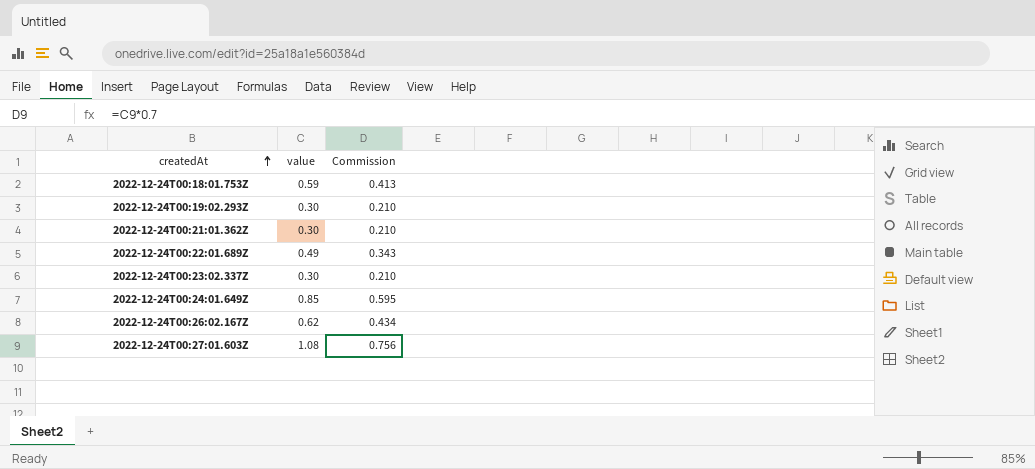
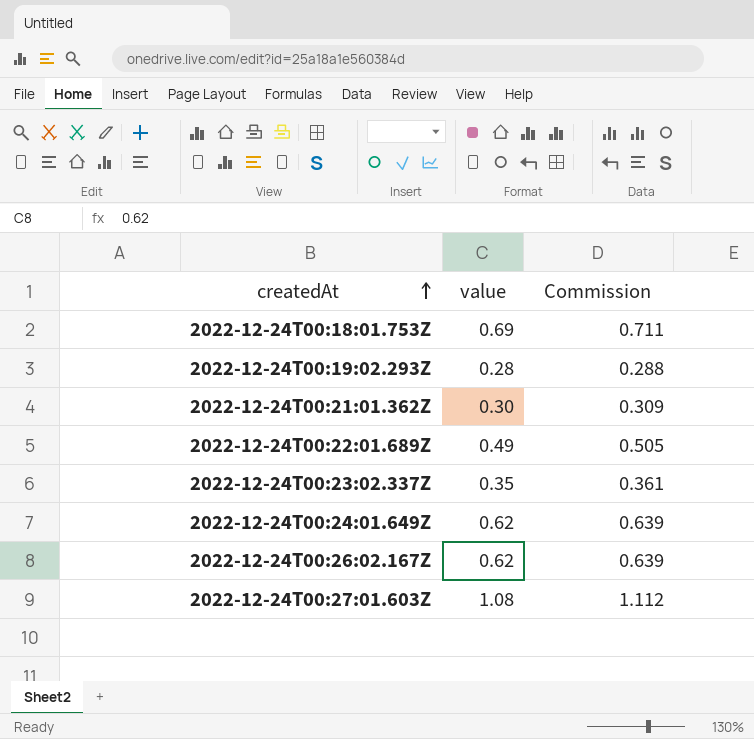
column Commission | formula: [value] * 0.7 -> [value] * 1.03
2022-12-24T00:18:01.753Z | value: 0.59 -> 0.69
2022-12-24T00:19:02.293Z | value: 0.30 -> 0.28
2022-12-24T00:23:02.337Z | value: 0.30 -> 0.35
2022-12-24T00:24:01.649Z | value: 0.85 -> 0.62

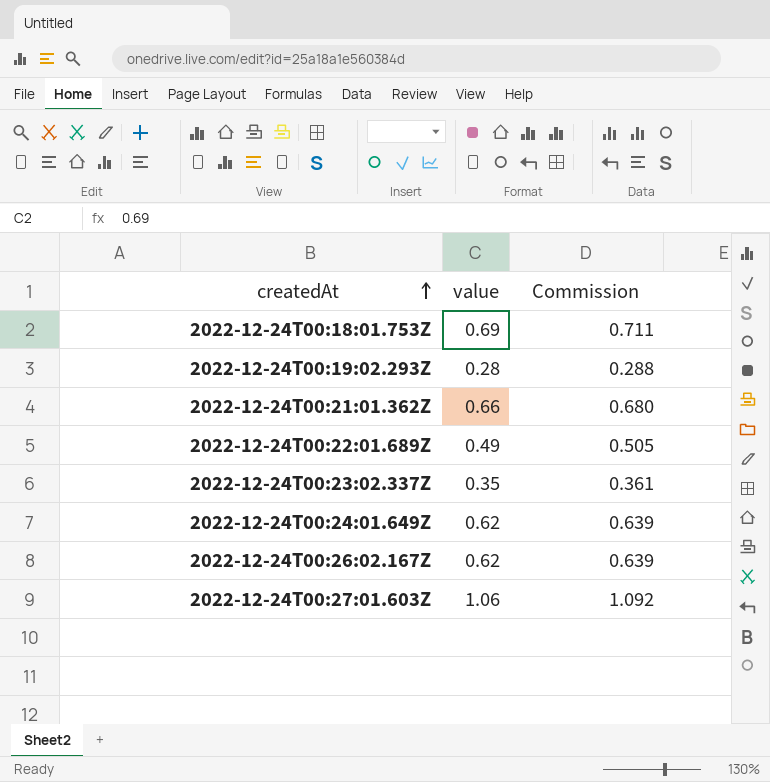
2022-12-24T00:21:01.362Z | value: 0.30 -> 0.66
2022-12-24T00:21:01.362Z | Commission: 0.309 -> 0.680
2022-12-24T00:27:01.603Z | value: 1.08 -> 1.06
2022-12-24T00:27:01.603Z | Commission: 1.112 -> 1.092

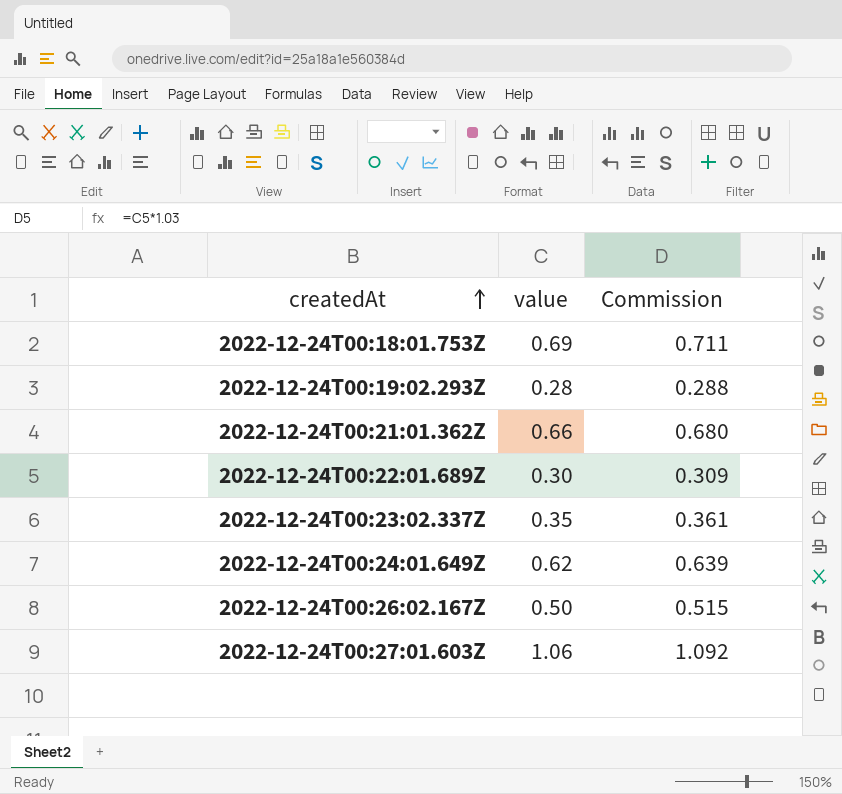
2022-12-24T00:22:01.689Z | value: 0.49 -> 0.30
2022-12-24T00:22:01.689Z | Commission: 0.505 -> 0.309
2022-12-24T00:26:02.167Z | value: 0.62 -> 0.50
2022-12-24T00:26:02.167Z | Commission: 0.639 -> 0.515

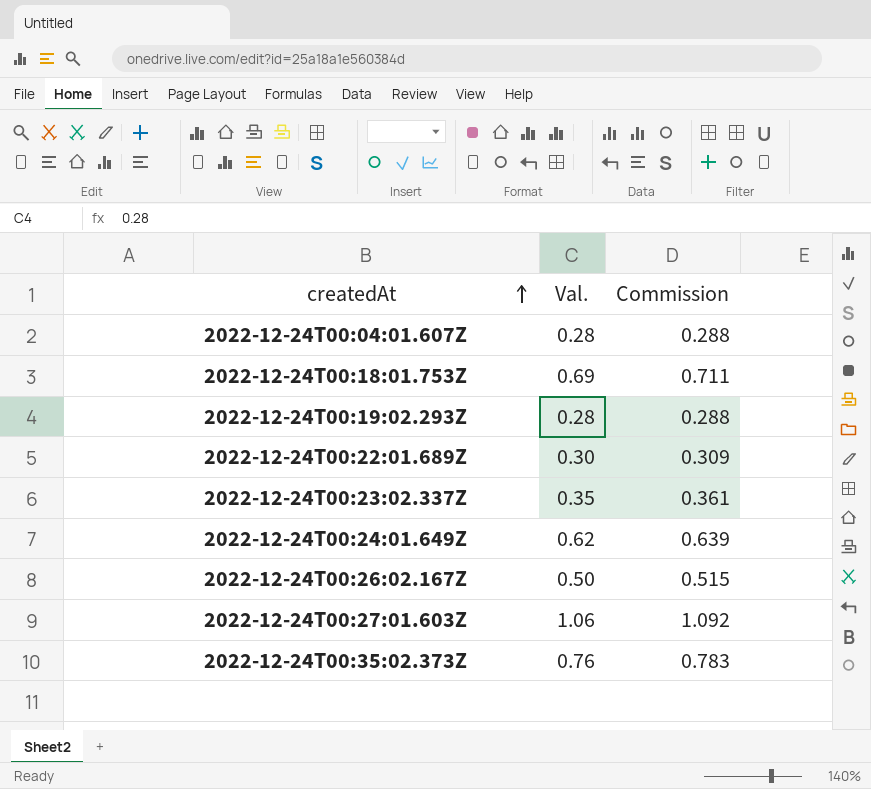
column name: value -> Val.
row 2022-12-24T00:21:01.362Z: 0.66 | 0.680 -> none
row 2022-12-24T00:04:01.607Z: none -> 0.28 | 0.288
row 2022-12-24T00:35:02.373Z: none -> 0.76 | 0.783

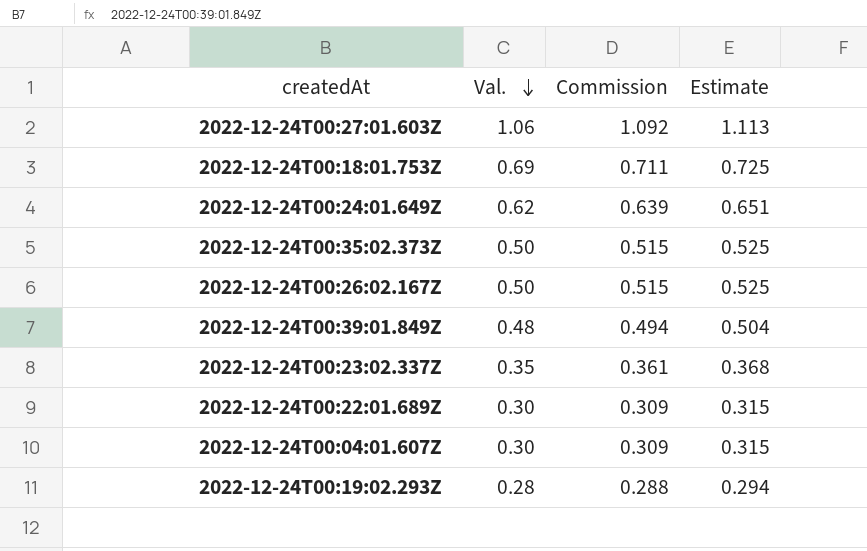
row order: createdAt ascending -> Val. descending
column Estimate | formula: none -> [Val.] * 1.05
2022-12-24T00:35:02.373Z | Val.: 0.76 -> 0.50
2022-12-24T00:35:02.373Z | Commission: 0.783 -> 0.515
row 2022-12-24T00:39:01.849Z: none -> 0.48 | 0.494 | 0.504
2022-12-24T00:04:01.607Z | Val.: 0.28 -> 0.30
2022-12-24T00:04:01.607Z | Commission: 0.288 -> 0.309

